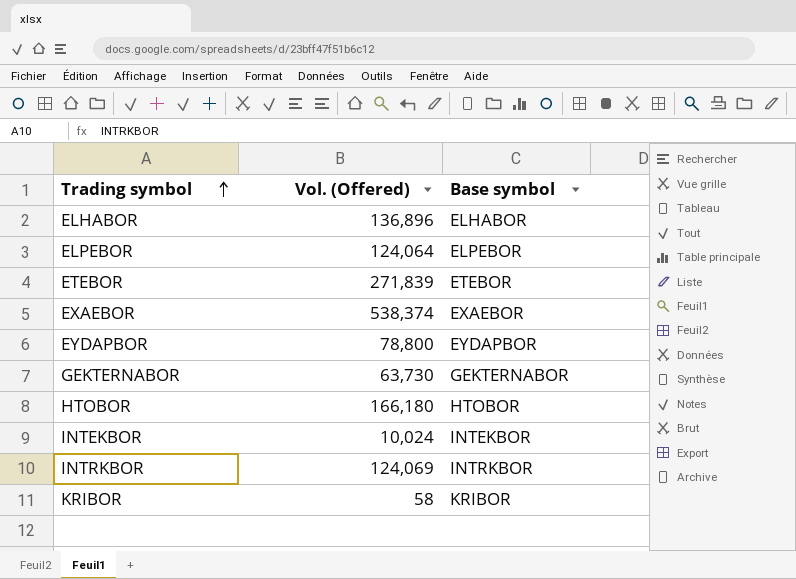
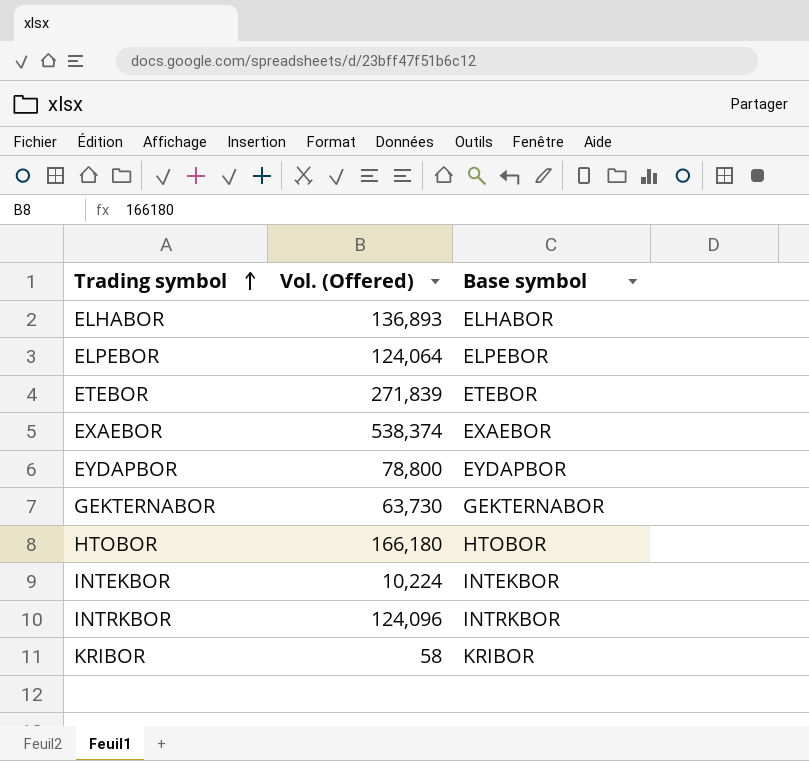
ELHABOR | Vol. (Offered): 136,896 -> 136,893
INTEKBOR | Vol. (Offered): 10,024 -> 10,224
INTRKBOR | Vol. (Offered): 124,069 -> 124,096

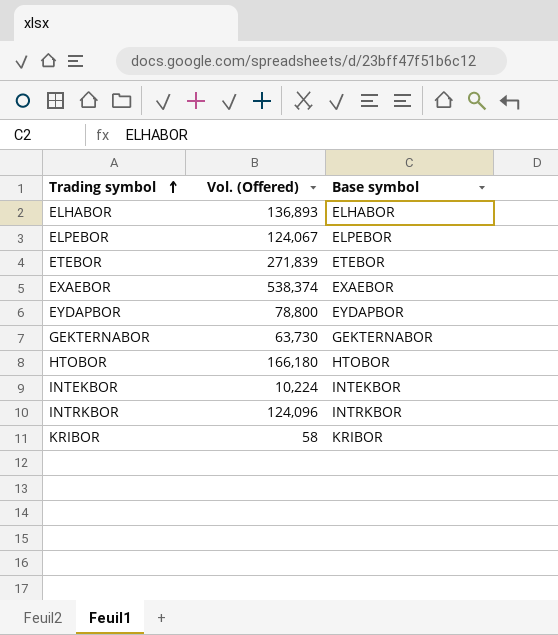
ELPEBOR | Vol. (Offered): 124,064 -> 124,067

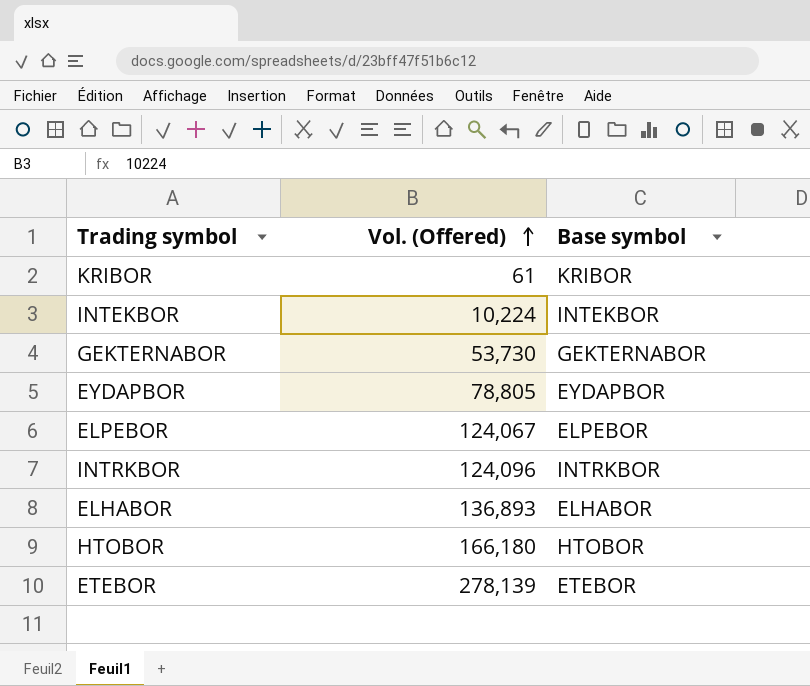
row order: Trading symbol ascending -> Vol. (Offered) ascending
row EXAEBOR: 538,374 | EXAEBOR -> none
KRIBOR | Vol. (Offered): 58 -> 61
GEKTERNABOR | Vol. (Offered): 63,730 -> 53,730
EYDAPBOR | Vol. (Offered): 78,800 -> 78,805
ETEBOR | Vol. (Offered): 271,839 -> 278,139

